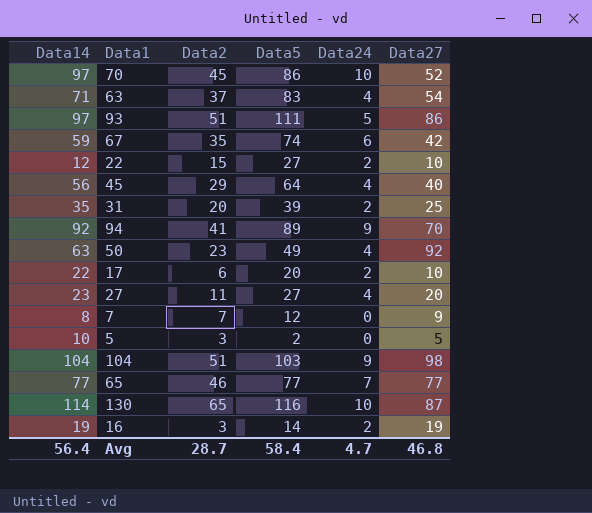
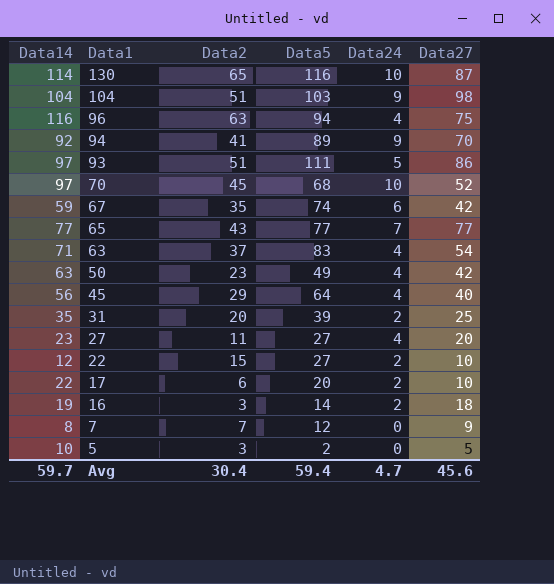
row order: none -> Data1 descending
row 96: none -> 116 | 63 | 94 | 4 | 75
70 | Data5: 86 -> 68
65 | Data2: 46 -> 43
50 | Data27: 92 -> 42
16 | Data27: 19 -> 18
Avg | Data14: 56.4 -> 59.7
Avg | Data2: 28.7 -> 30.4
Avg | Data5: 58.4 -> 59.4
Avg | Data27: 46.8 -> 45.6

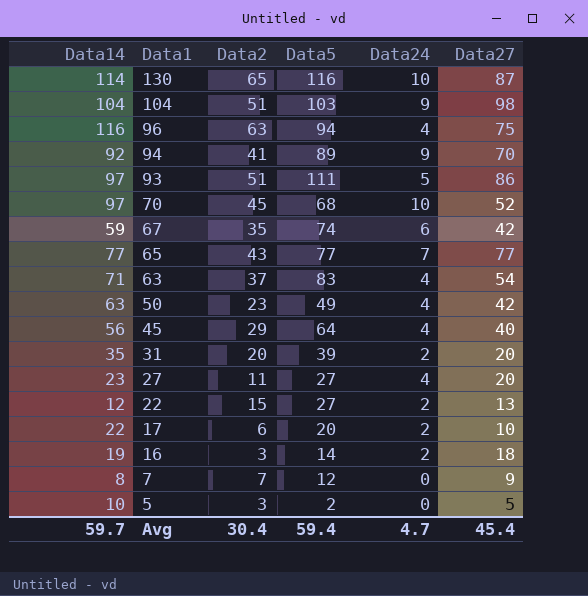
31 | Data27: 25 -> 20
22 | Data27: 10 -> 13
Avg | Data27: 45.6 -> 45.4

